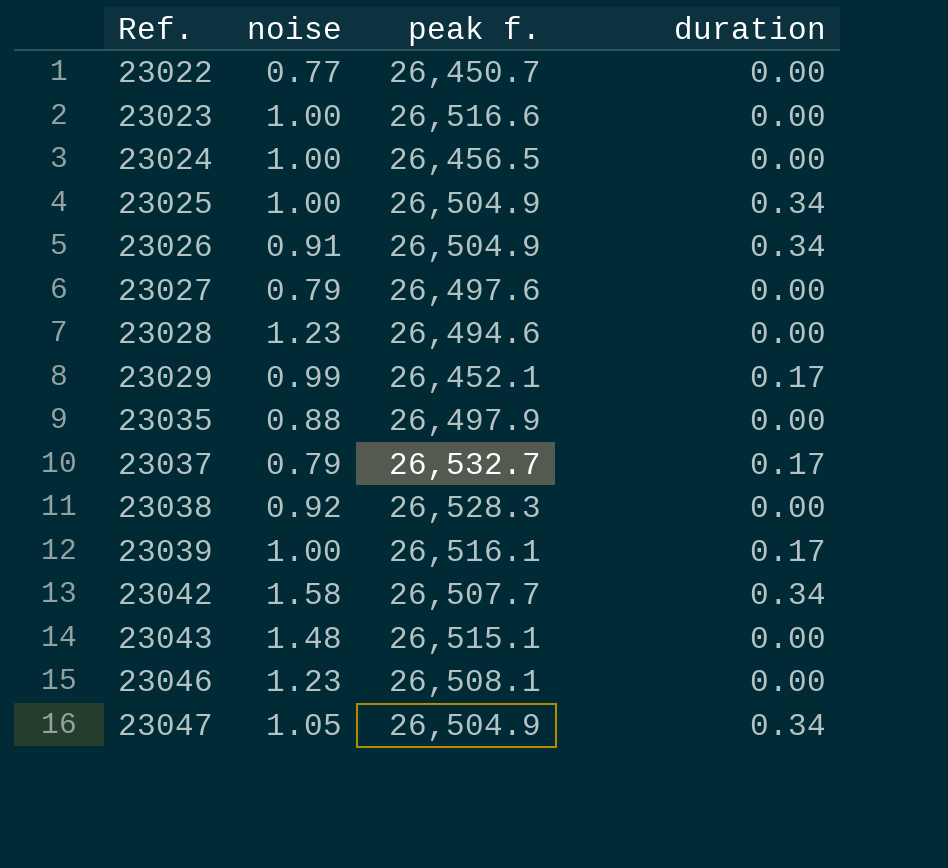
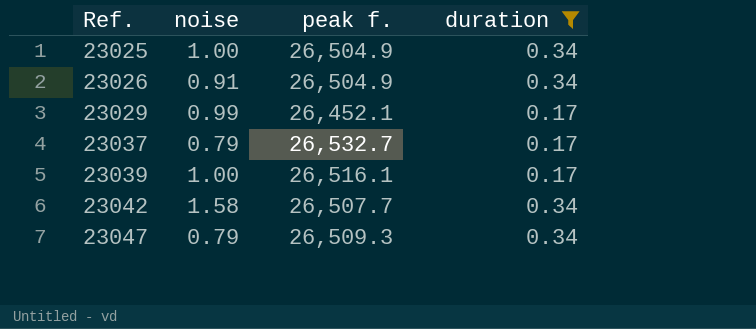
filter: none -> duration != 0.00
23047 | noise: 1.05 -> 0.79
23047 | peak f.: 26,504.9 -> 26,509.3

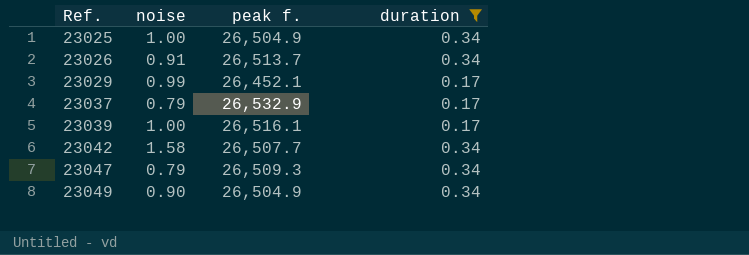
23026 | peak f.: 26,504.9 -> 26,513.7
23037 | peak f.: 26,532.7 -> 26,532.9
row 23049: none -> 0.90 | 26,504.9 | 0.34

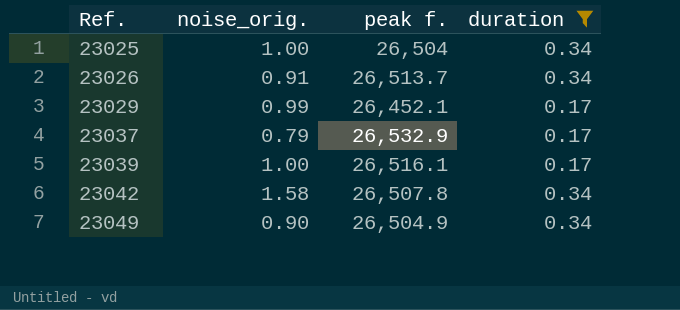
column name: noise -> noise_orig.
row 23047: 0.79 | 26,509.3 | 0.34 -> none
23025 | peak f.: 26,504.9 -> 26,504
23042 | peak f.: 26,507.7 -> 26,507.8

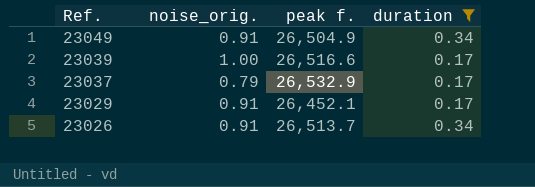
row order: Ref. ascending -> Ref. descending
row 23025: 1.00 | 26,504 | 0.34 -> none
row 23042: 1.58 | 26,507.8 | 0.34 -> none
23049 | noise_orig.: 0.90 -> 0.91
23039 | peak f.: 26,516.1 -> 26,516.6
23029 | noise_orig.: 0.99 -> 0.91

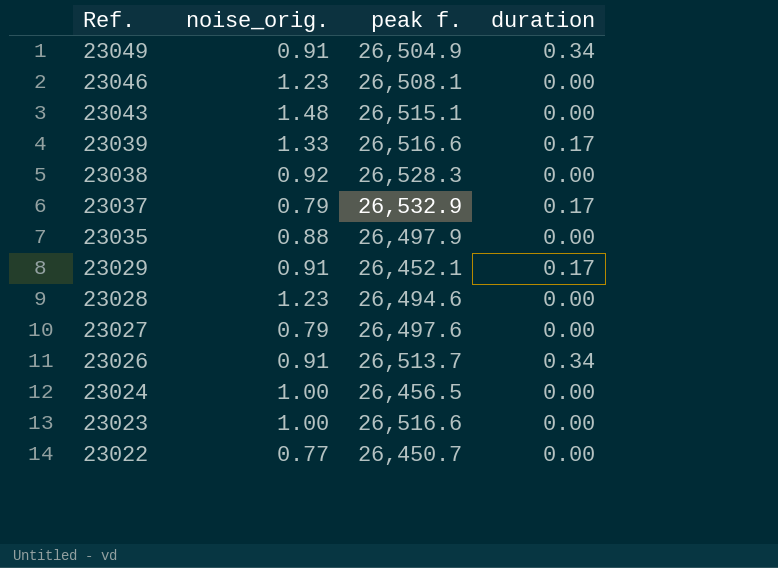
filter: duration != 0.00 -> none
23039 | noise_orig.: 1.00 -> 1.33

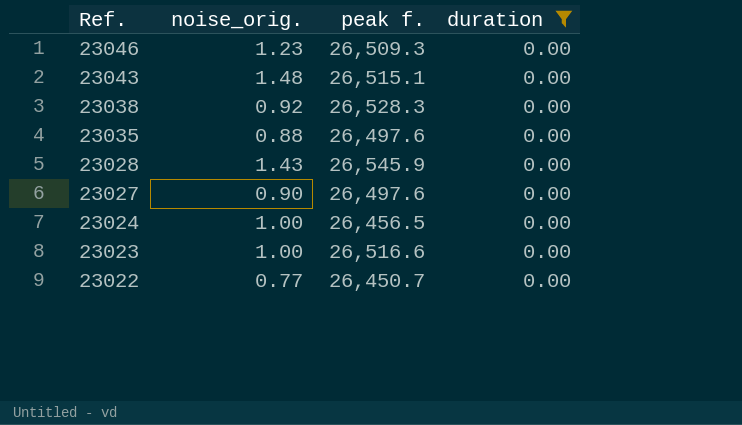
filter: none -> duration = 0.00
23046 | peak f.: 26,508.1 -> 26,509.3
23035 | peak f.: 26,497.9 -> 26,497.6
23028 | noise_orig.: 1.23 -> 1.43
23028 | peak f.: 26,494.6 -> 26,545.9
23027 | noise_orig.: 0.79 -> 0.90

